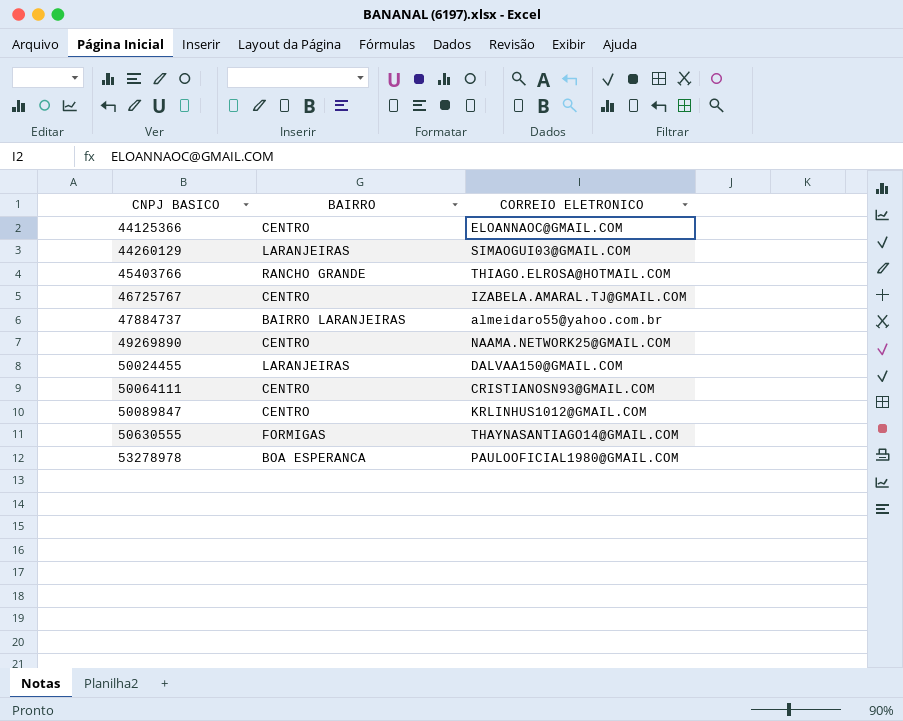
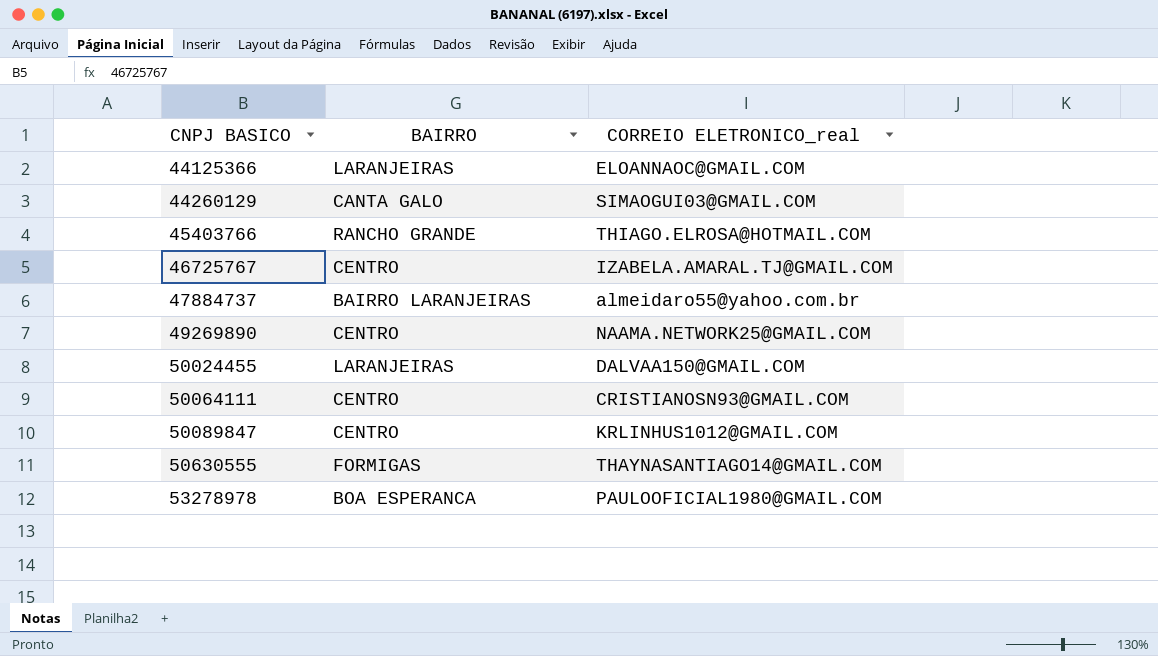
column name: CORREIO ELETRONICO -> CORREIO ELETRONICO_real
44125366 | BAIRRO: CENTRO -> LARANJEIRAS
44260129 | BAIRRO: LARANJEIRAS -> CANTA GALO

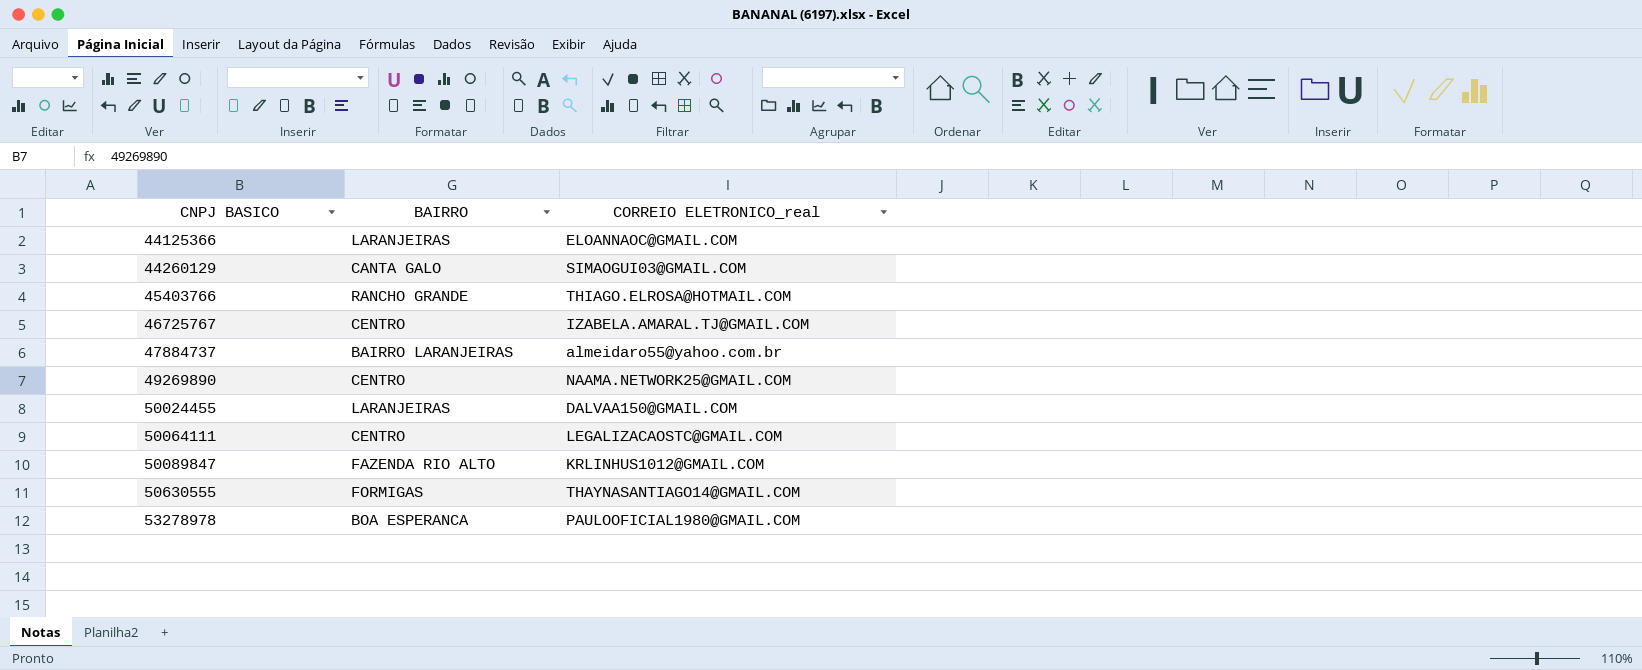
50064111 | CORREIO ELETRONICO_real: CRISTIANOSN93@GMAIL.COM -> LEGALIZACAOSTC@GMAIL.COM
50089847 | BAIRRO: CENTRO -> FAZENDA RIO ALTO

